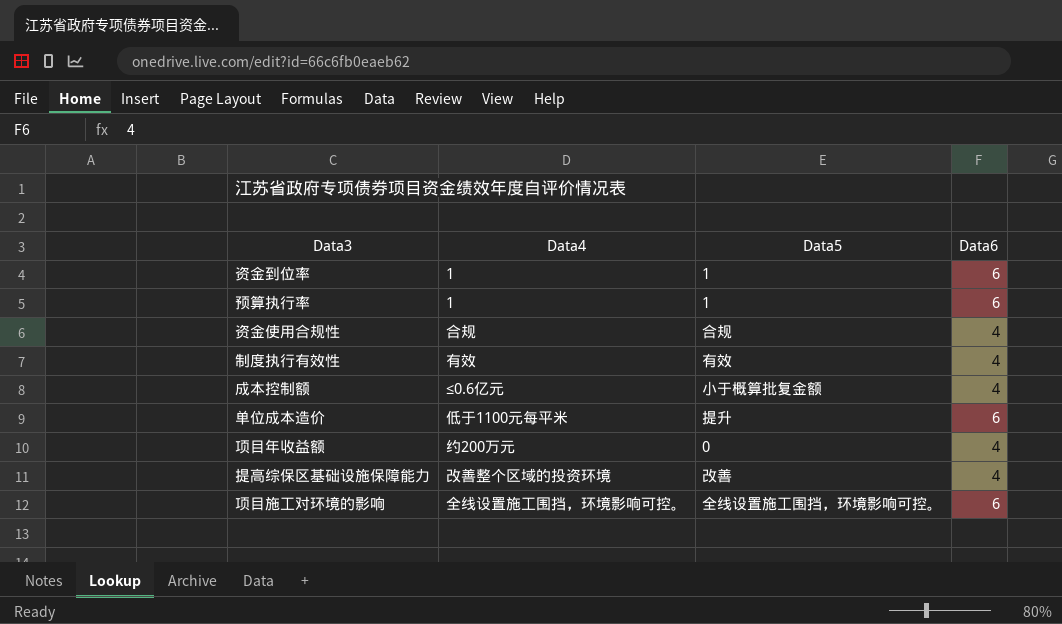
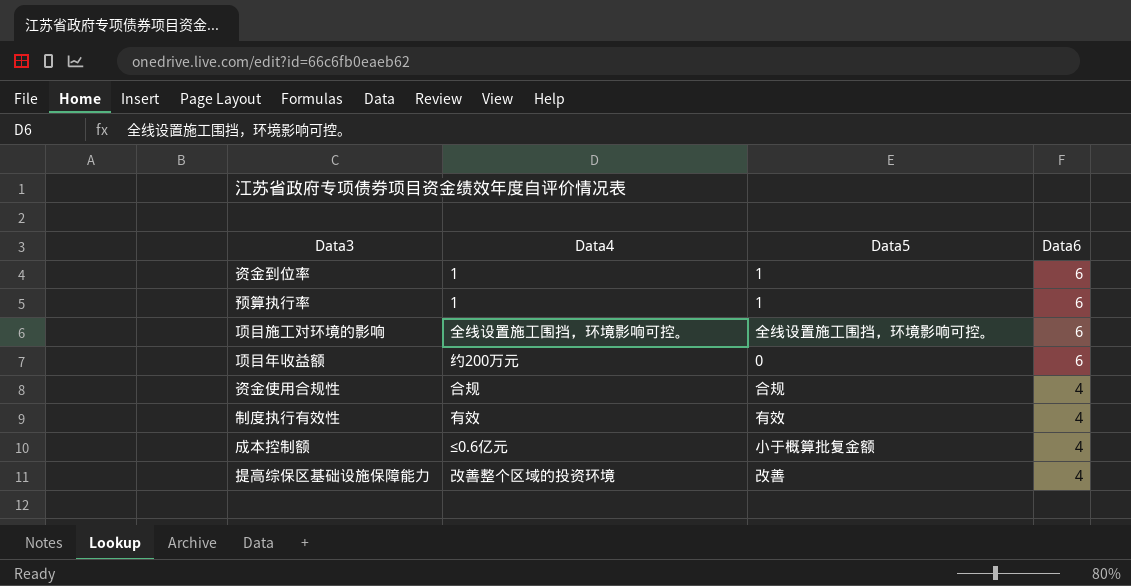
row order: none -> Data6 descending
row 单位成本造价: 低于1100元每平米 | 提升 | 6 -> none
项目年收益额 | Data6: 4 -> 6

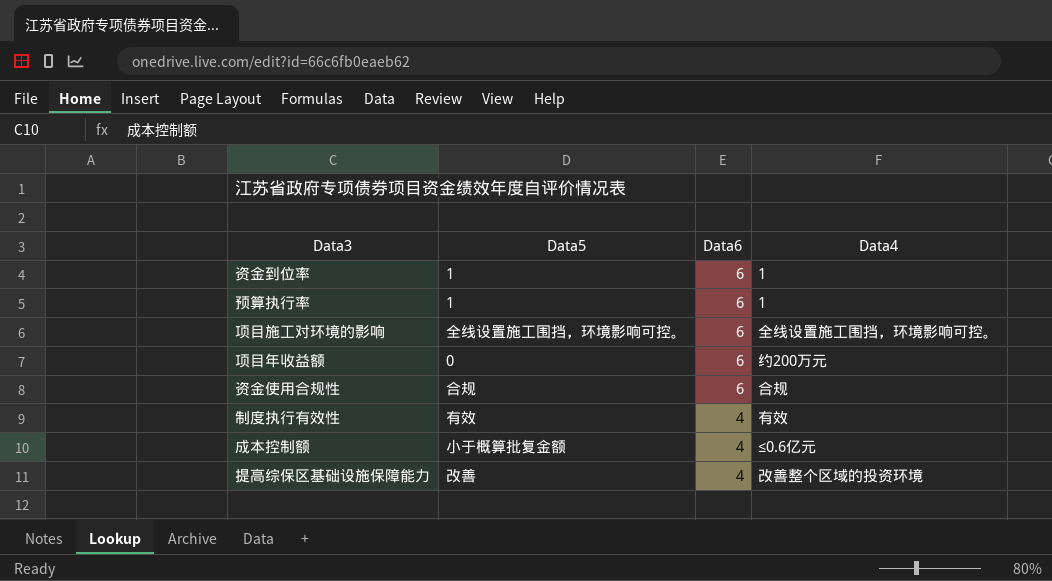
column Data4 | position: 2 -> 4
资金使用合规性 | Data6: 4 -> 6

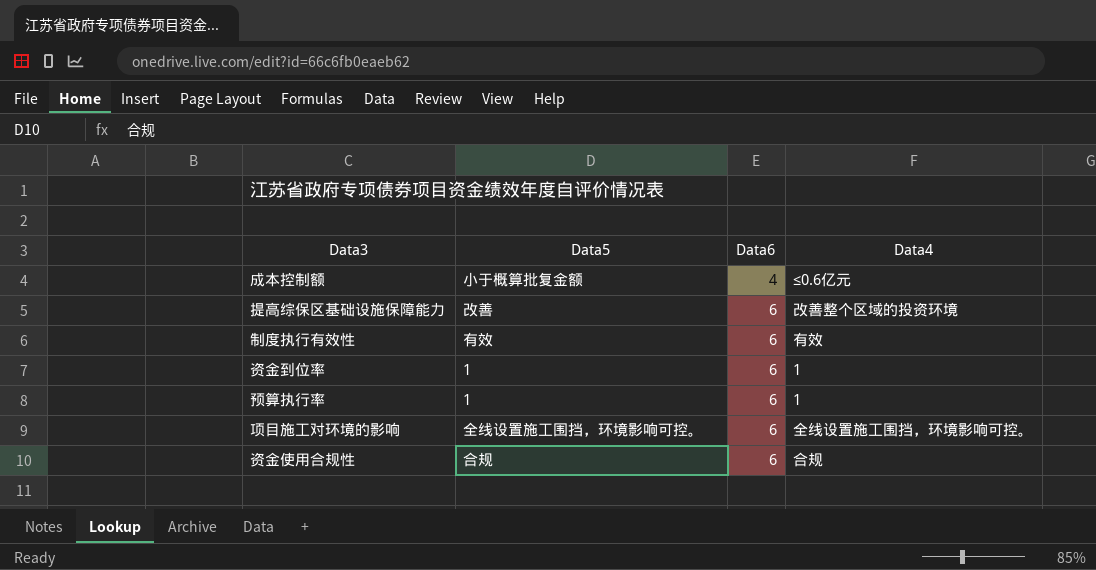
row order: Data6 descending -> Data6 ascending
row 项目年收益额: 0 | 6 | 约200万元 -> none
提高综保区基础设施保障能力 | Data6: 4 -> 6
制度执行有效性 | Data6: 4 -> 6

